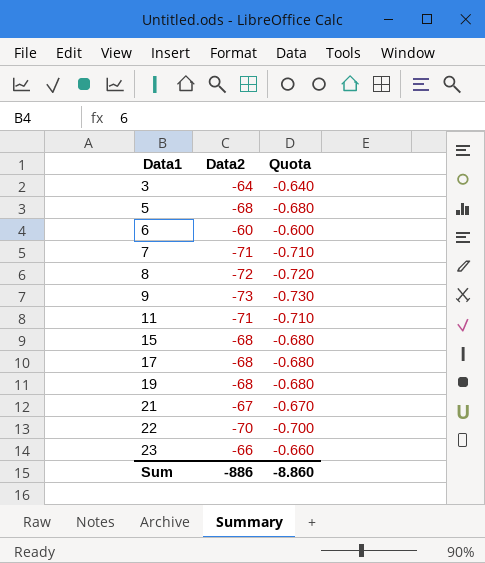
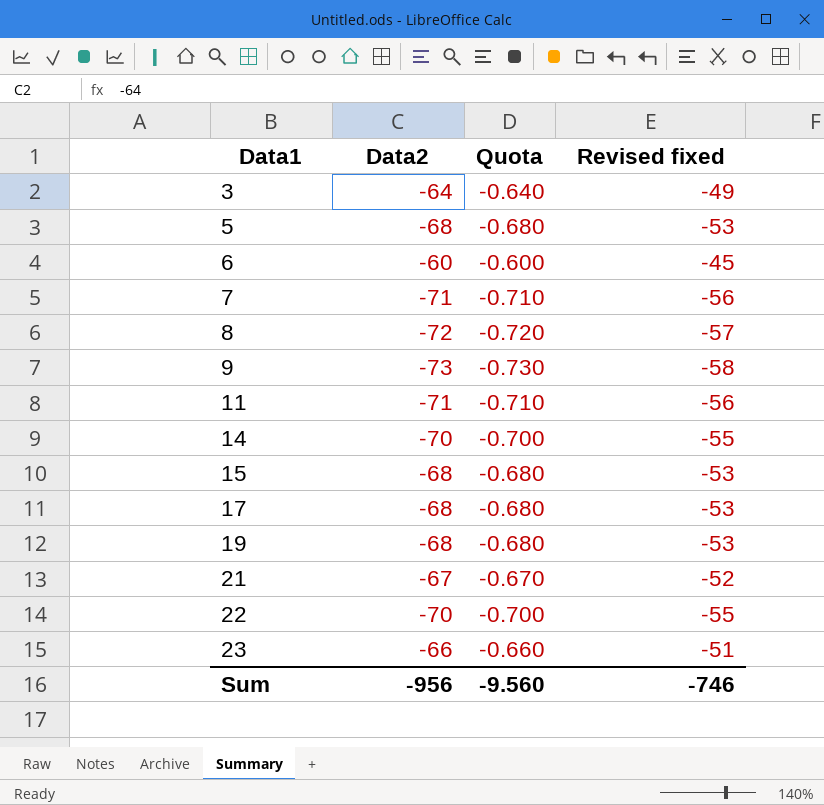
column Revised fixed | formula: none -> [Data2] + 15
row 14: none -> -70 | -0.700 | -55
Sum | Data2: -886 -> -956
Sum | Quota: -8.860 -> -9.560

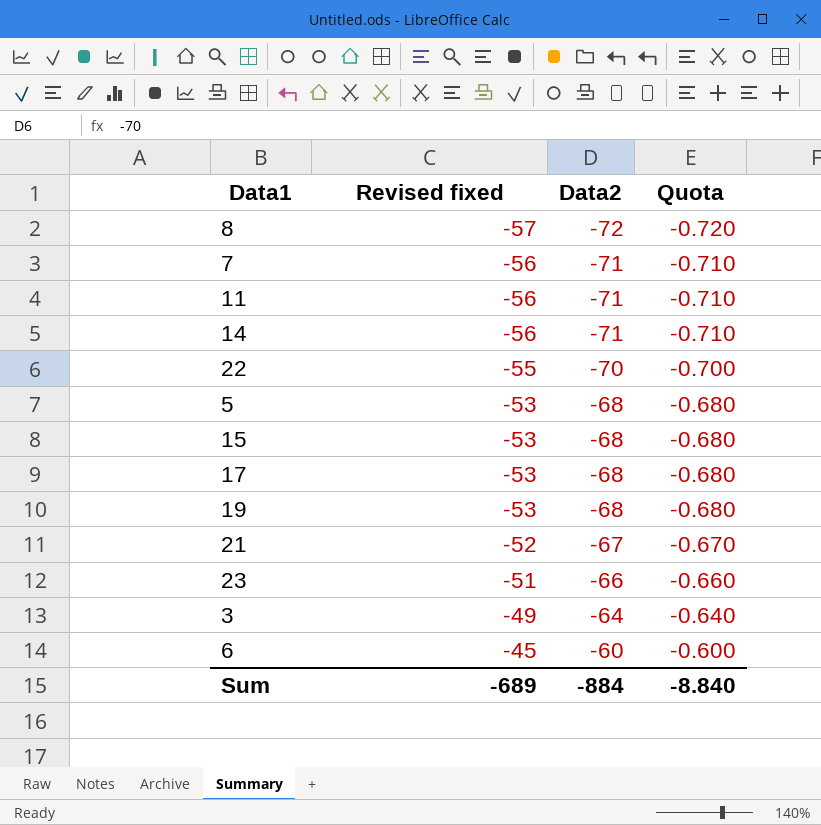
row order: Data1 ascending -> Revised fixed ascending
column Revised fixed | position: 4 -> 2
row 9: -73 | -0.730 | -58 -> none
14 | Revised fixed: -55 -> -56
14 | Data2: -70 -> -71
14 | Quota: -0.700 -> -0.710
Sum | Revised fixed: -746 -> -689
Sum | Data2: -956 -> -884
Sum | Quota: -9.560 -> -8.840

